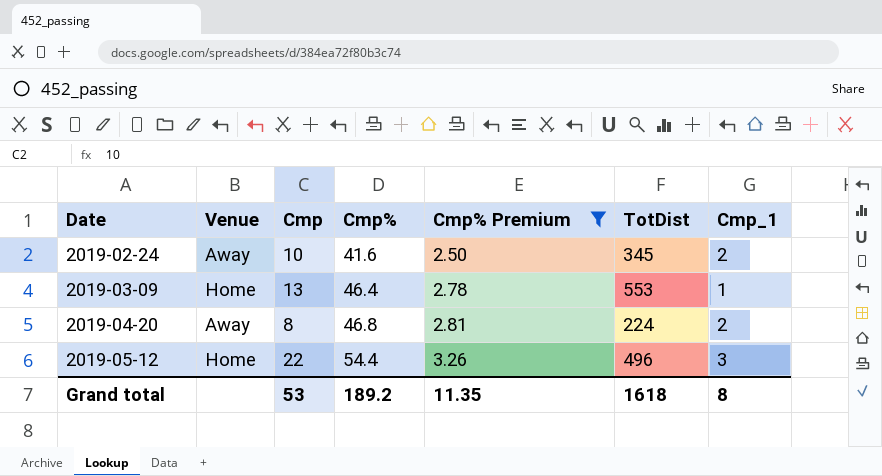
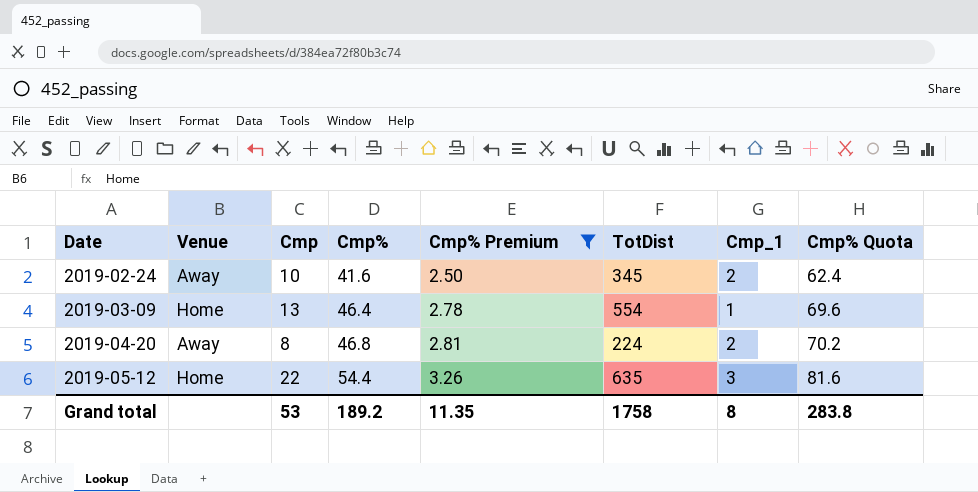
column Cmp% Quota | formula: none -> [Cmp%] * 1.5
2019-03-09 | TotDist: 553 -> 554
2019-05-12 | TotDist: 496 -> 635
Grand total | TotDist: 1618 -> 1758

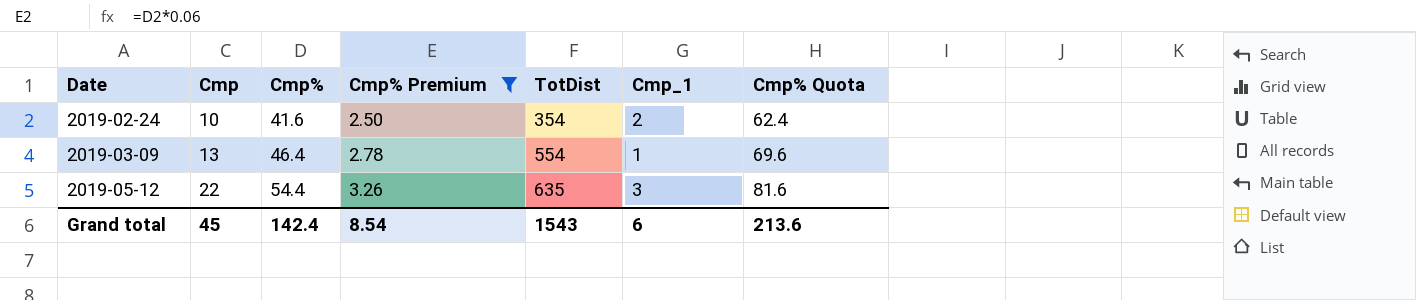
column Venue | position: 2 -> none
row 2019-04-20: Away | 8 | 46.8 | 2.81 | 224 | 2 | 70.2 -> none
2019-02-24 | TotDist: 345 -> 354
Grand total | Cmp: 53 -> 45
Grand total | Cmp%: 189.2 -> 142.4
Grand total | Cmp% Premium: 11.35 -> 8.54
Grand total | TotDist: 1758 -> 1543
Grand total | Cmp_1: 8 -> 6
Grand total | Cmp% Quota: 283.8 -> 213.6

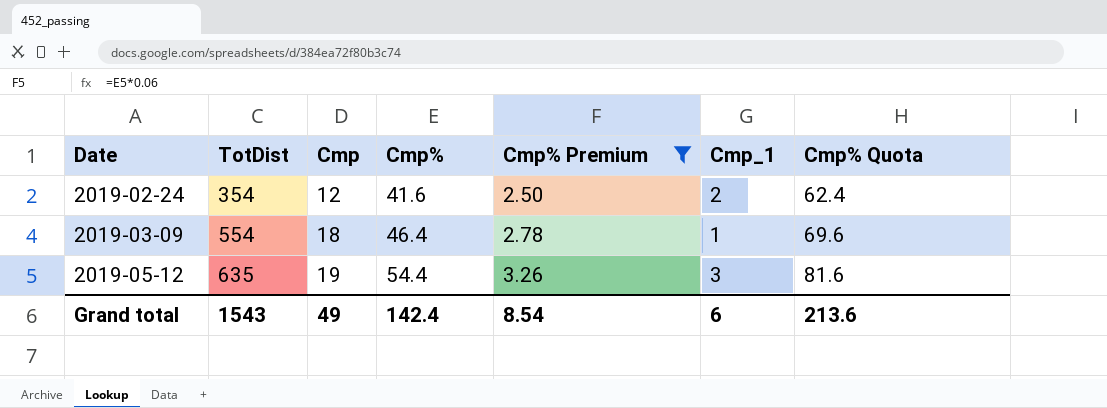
column TotDist | position: 5 -> 2
2019-02-24 | Cmp: 10 -> 12
2019-03-09 | Cmp: 13 -> 18
2019-05-12 | Cmp: 22 -> 19
Grand total | Cmp: 45 -> 49

